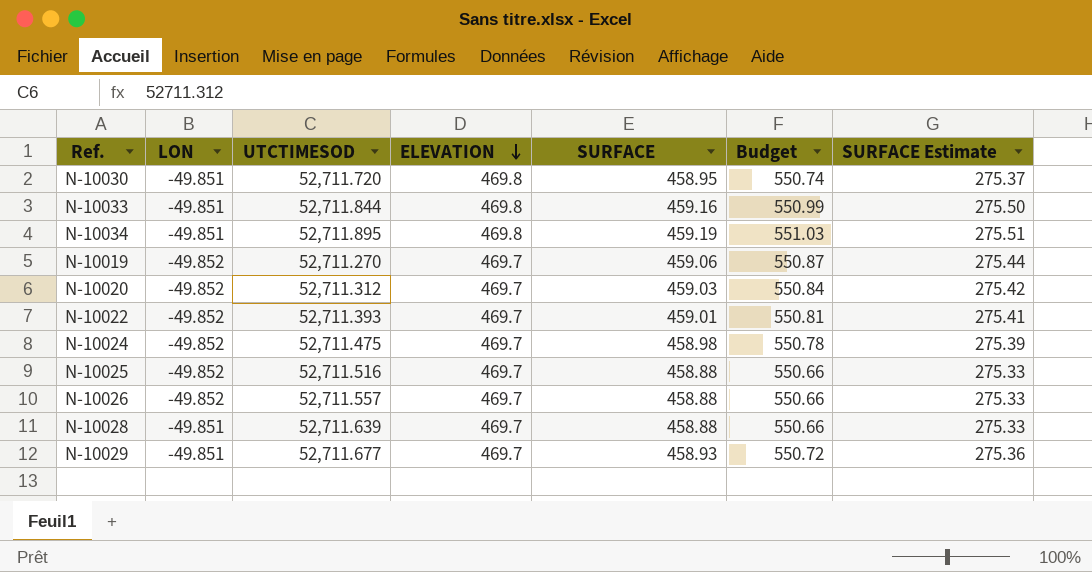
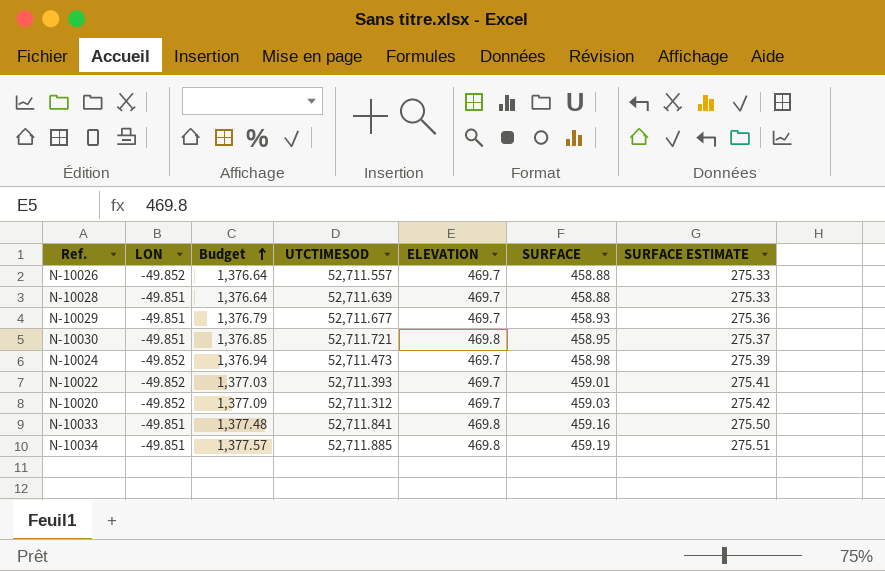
row order: ELEVATION descending -> Budget ascending
column Budget | formula: [SURFACE] * 1.2 -> [SURFACE] * 3
column Budget | position: 6 -> 3
column name: SURFACE Estimate -> SURFACE ESTIMATE
row N-10019: -49.852 | 52,711.270 | 469.7 | 459.06 | 550.87 | 275.44 -> none
row N-10025: -49.852 | 52,711.516 | 469.7 | 458.88 | 550.66 | 275.33 -> none
N-10030 | UTCTIMESOD: 52,711.720 -> 52,711.721
N-10024 | UTCTIMESOD: 52,711.475 -> 52,711.473
N-10033 | UTCTIMESOD: 52,711.844 -> 52,711.841
N-10034 | UTCTIMESOD: 52,711.895 -> 52,711.885

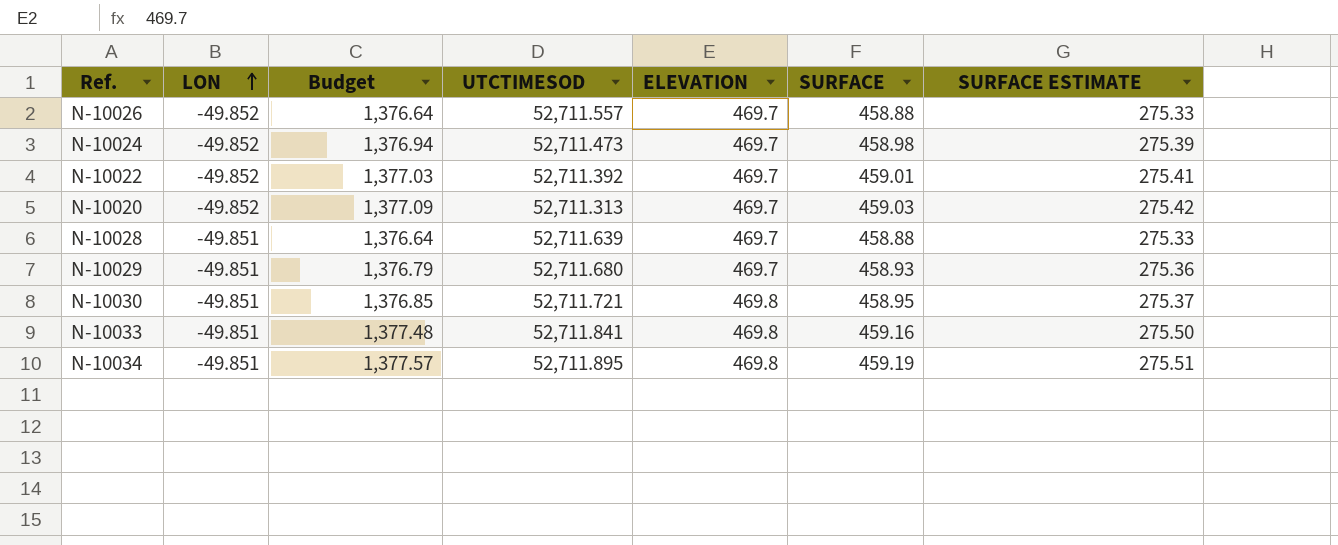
row order: Budget ascending -> LON ascending
N-10022 | UTCTIMESOD: 52,711.393 -> 52,711.392
N-10020 | UTCTIMESOD: 52,711.312 -> 52,711.313
N-10029 | UTCTIMESOD: 52,711.677 -> 52,711.680
N-10034 | UTCTIMESOD: 52,711.885 -> 52,711.895

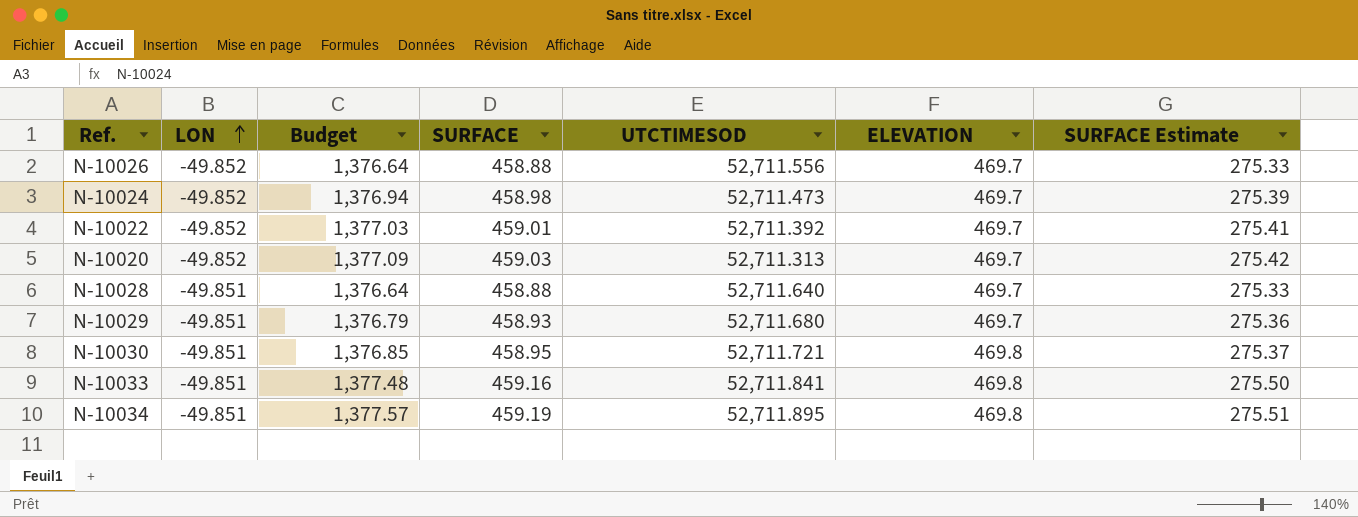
column SURFACE | position: 6 -> 4
column name: SURFACE ESTIMATE -> SURFACE Estimate
N-10026 | UTCTIMESOD: 52,711.557 -> 52,711.556
N-10028 | UTCTIMESOD: 52,711.639 -> 52,711.640

